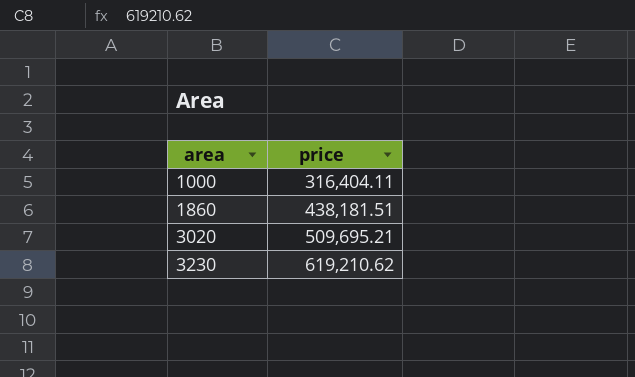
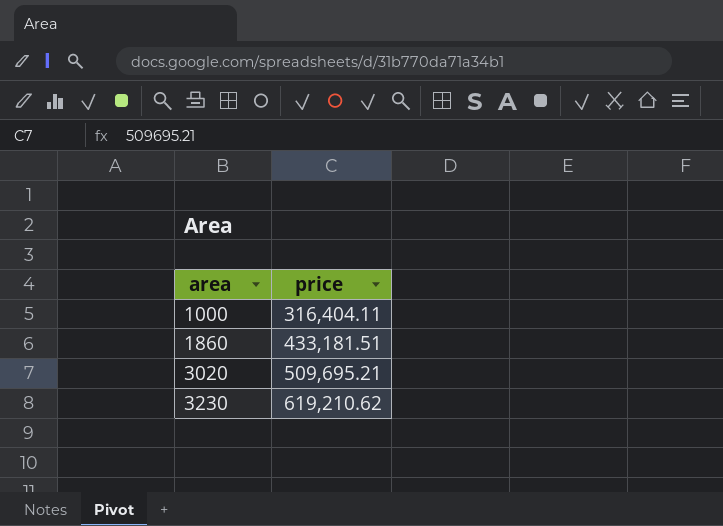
1860 | price: 438,181.51 -> 433,181.51

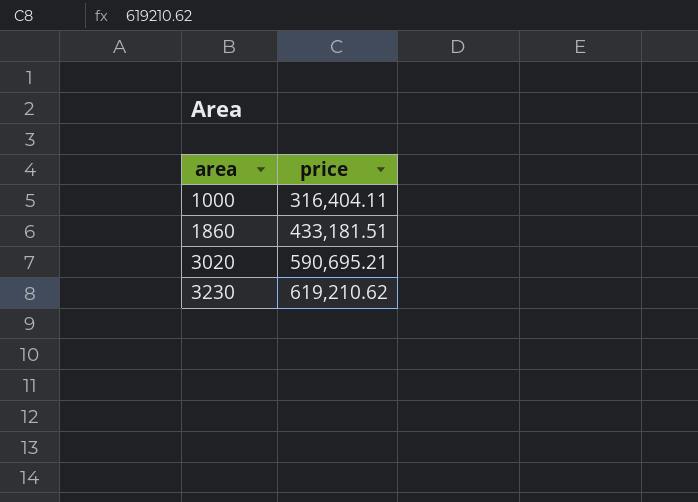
3020 | price: 509,695.21 -> 590,695.21

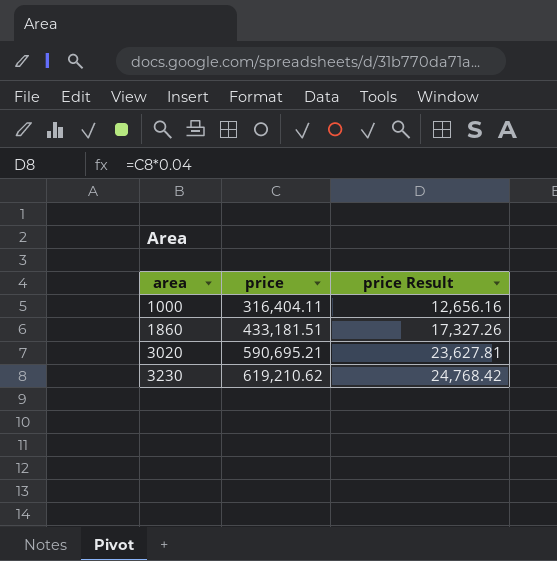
column price Result | formula: none -> [price] * 0.04

